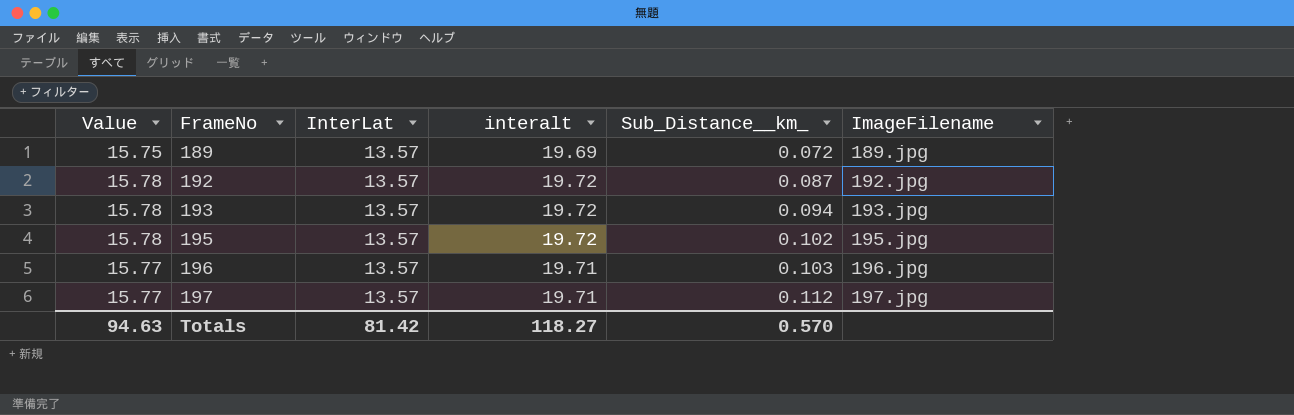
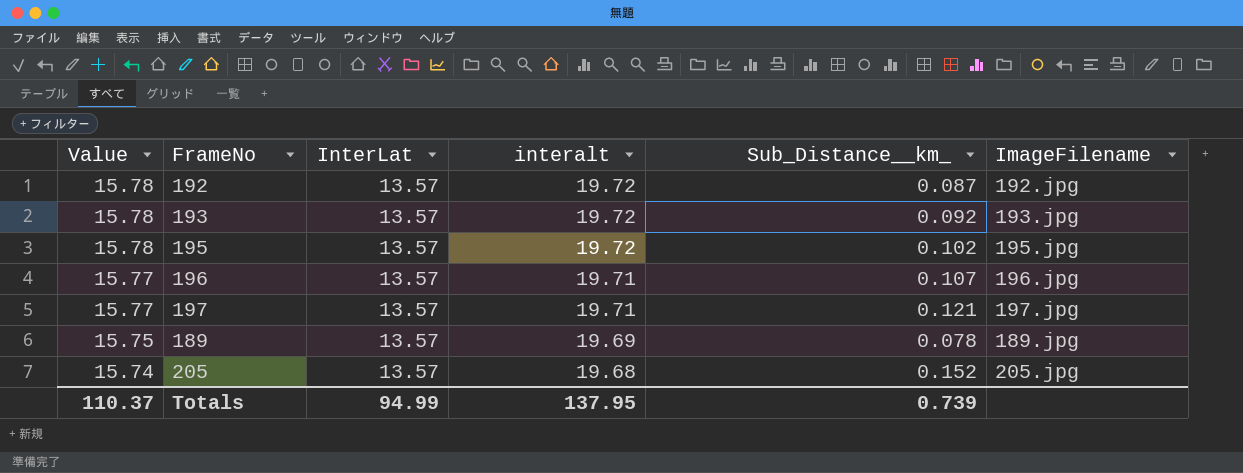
row order: FrameNo ascending -> Value descending
193 | Sub_Distance__km_: 0.094 -> 0.092
196 | Sub_Distance__km_: 0.103 -> 0.107
197 | Sub_Distance__km_: 0.112 -> 0.121
189 | Sub_Distance__km_: 0.072 -> 0.078
row 205: none -> 15.74 | 13.57 | 19.68 | 0.152 | 205.jpg
Totals | Value: 94.63 -> 110.37
Totals | InterLat: 81.42 -> 94.99
Totals | interalt: 118.27 -> 137.95
Totals | Sub_Distance__km_: 0.570 -> 0.739

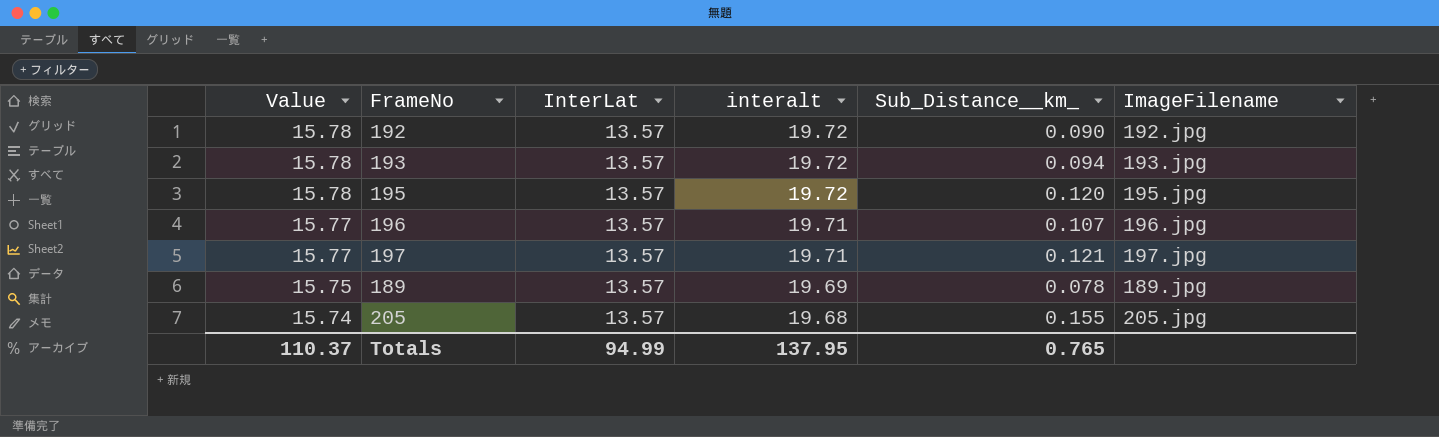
192 | Sub_Distance__km_: 0.087 -> 0.090
193 | Sub_Distance__km_: 0.092 -> 0.094
195 | Sub_Distance__km_: 0.102 -> 0.120
205 | Sub_Distance__km_: 0.152 -> 0.155
Totals | Sub_Distance__km_: 0.739 -> 0.765

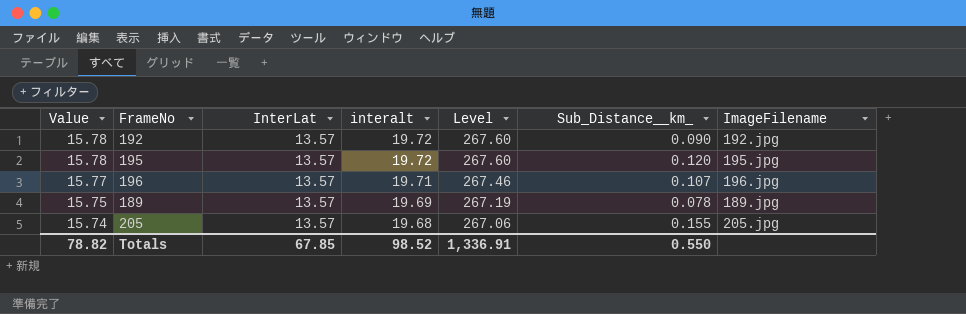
column Level | formula: none -> [InterLat] * [interalt]
row 193: 15.78 | 13.57 | 19.72 | 0.094 | 193.jpg -> none
row 197: 15.77 | 13.57 | 19.71 | 0.121 | 197.jpg -> none
Totals | Value: 110.37 -> 78.82
Totals | InterLat: 94.99 -> 67.85
Totals | interalt: 137.95 -> 98.52
Totals | Sub_Distance__km_: 0.765 -> 0.550

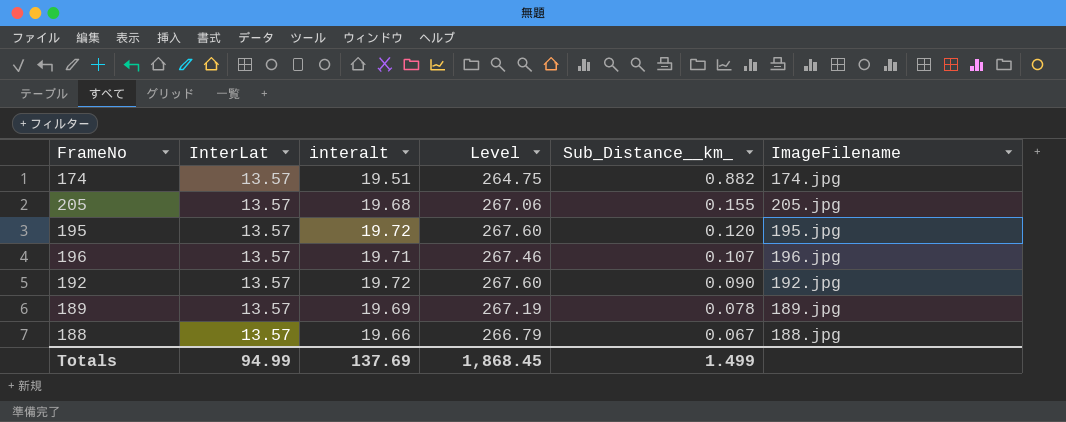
row order: Value descending -> Sub_Distance__km_ descending
column Value | formula: [interalt] * 0.8 -> none
row 174: none -> 13.57 | 19.51 | 264.75 | 0.882 | 174.jpg
row 188: none -> 13.57 | 19.66 | 266.79 | 0.067 | 188.jpg
Totals | InterLat: 67.85 -> 94.99
Totals | interalt: 98.52 -> 137.69
Totals | Level: 1,336.91 -> 1,868.45
Totals | Sub_Distance__km_: 0.550 -> 1.499

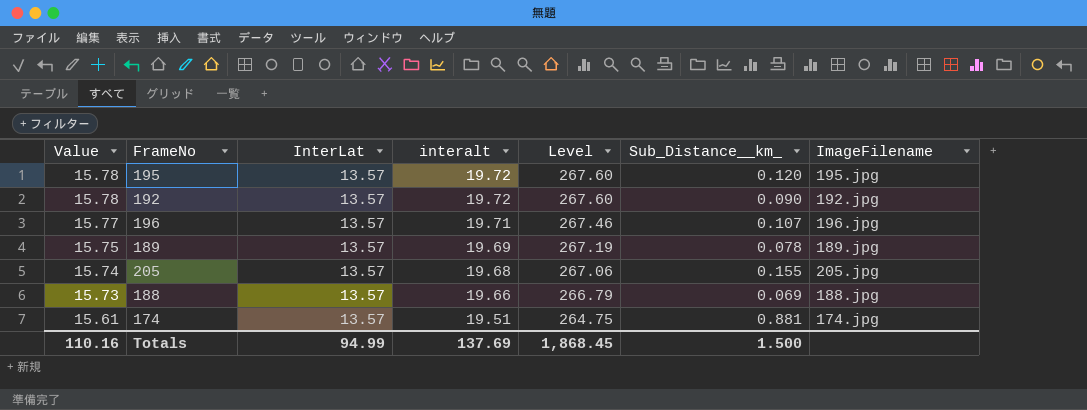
row order: Sub_Distance__km_ descending -> Value descending
column Value | formula: none -> [interalt] * 0.8
188 | Sub_Distance__km_: 0.067 -> 0.069
174 | Sub_Distance__km_: 0.882 -> 0.881
Totals | Sub_Distance__km_: 1.499 -> 1.500

